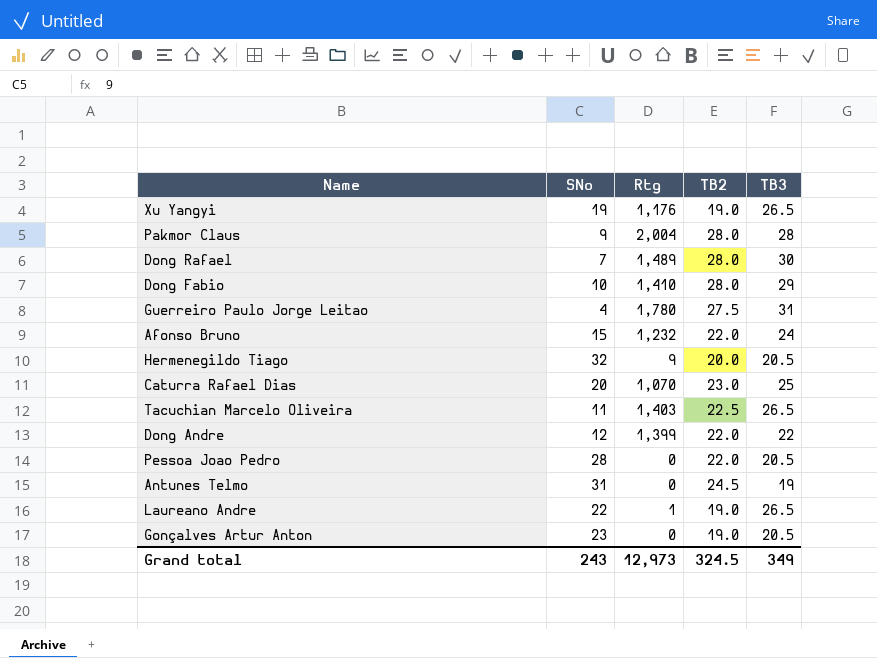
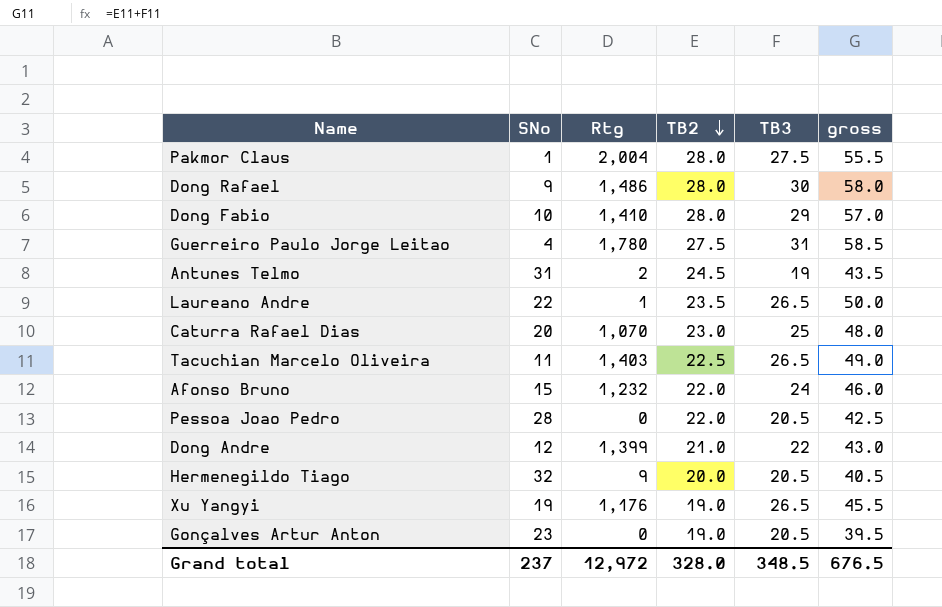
row order: none -> TB2 descending
column gross | formula: none -> [TB2] + [TB3]
Pakmor Claus | SNo: 9 -> 1
Pakmor Claus | TB3: 28 -> 27.5
Dong Rafael | SNo: 7 -> 9
Dong Rafael | Rtg: 1,489 -> 1,486
Antunes Telmo | Rtg: 0 -> 2
Laureano Andre | TB2: 19.0 -> 23.5
Dong Andre | TB2: 22.0 -> 21.0
Grand total | SNo: 243 -> 237
Grand total | Rtg: 12,973 -> 12,972
Grand total | TB2: 324.5 -> 328.0
Grand total | TB3: 349 -> 348.5

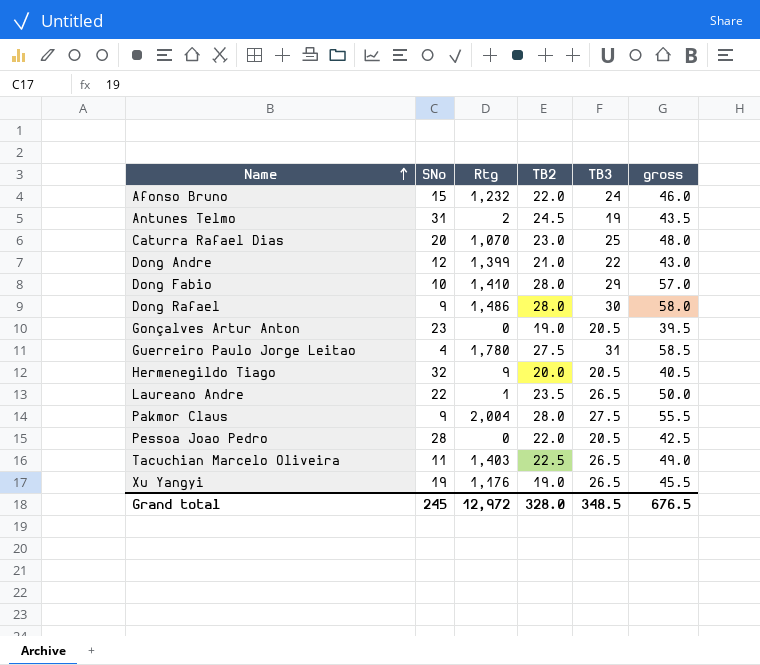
row order: TB2 descending -> Name ascending
Pakmor Claus | SNo: 1 -> 9
Grand total | SNo: 237 -> 245

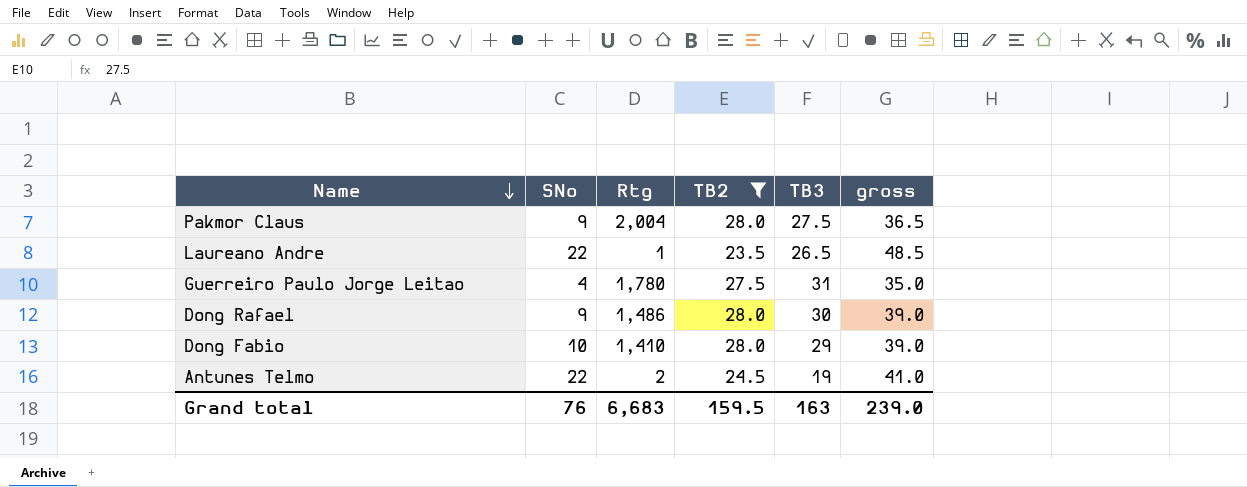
filter: none -> TB2 >= 23.5
row order: Name ascending -> Name descending
column gross | formula: [TB2] + [TB3] -> [SNo] + [TB3]
Antunes Telmo | SNo: 31 -> 22
Grand total | SNo: 245 -> 76
Grand total | Rtg: 12,972 -> 6,683
Grand total | TB2: 328.0 -> 159.5
Grand total | TB3: 348.5 -> 163
Grand total | gross: 676.5 -> 239.0

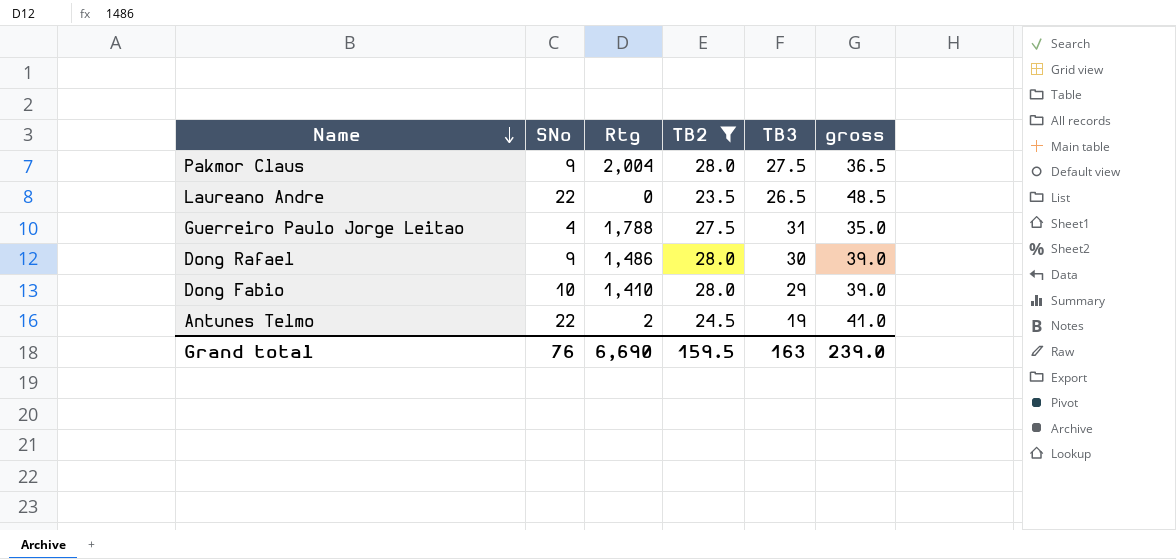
Laureano Andre | Rtg: 1 -> 0
Guerreiro Paulo Jorge Leitao | Rtg: 1,780 -> 1,788
Grand total | Rtg: 6,683 -> 6,690

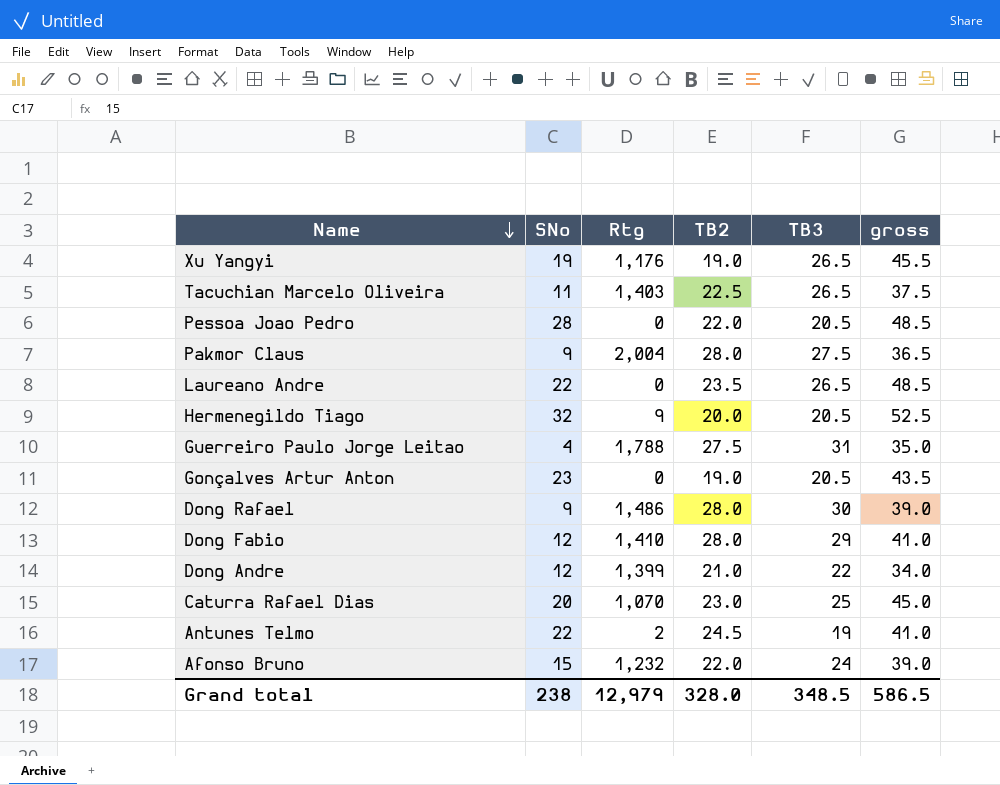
filter: TB2 >= 23.5 -> none
Dong Fabio | SNo: 10 -> 12
Dong Fabio | gross: 39.0 -> 41.0
Grand total | SNo: 76 -> 238
Grand total | Rtg: 6,690 -> 12,979
Grand total | TB2: 159.5 -> 328.0
Grand total | TB3: 163 -> 348.5
Grand total | gross: 239.0 -> 586.5

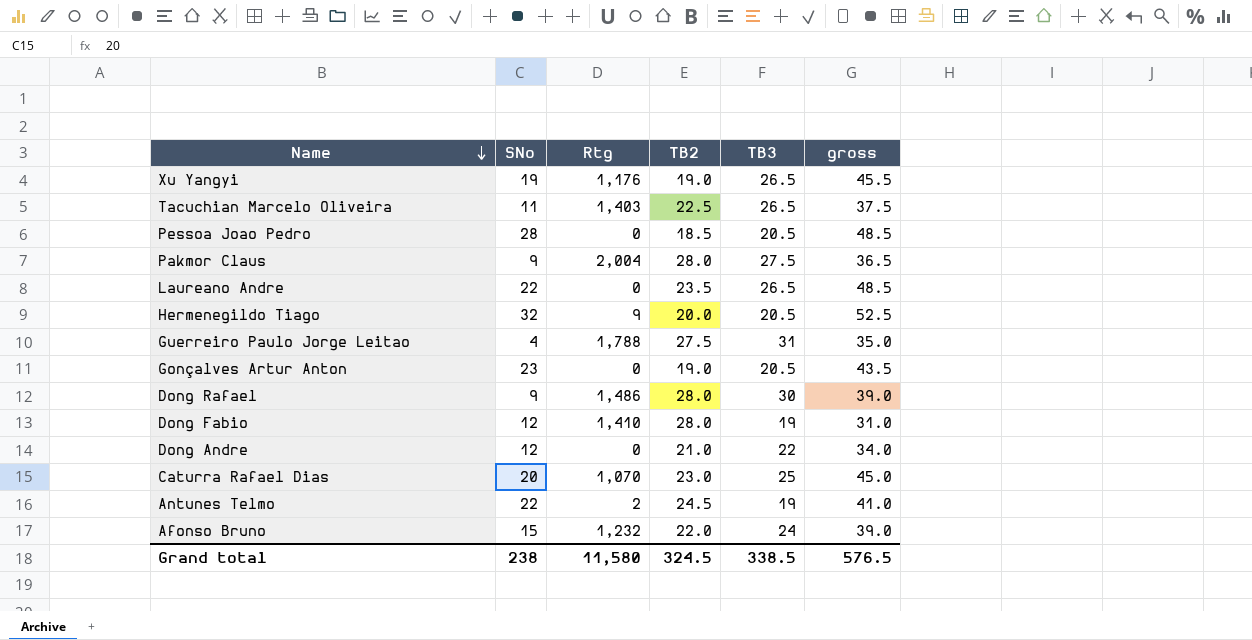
Pessoa Joao Pedro | TB2: 22.0 -> 18.5
Dong Fabio | TB3: 29 -> 19
Dong Fabio | gross: 41.0 -> 31.0
Dong Andre | Rtg: 1,399 -> 0
Grand total | Rtg: 12,979 -> 11,580
Grand total | TB2: 328.0 -> 324.5
Grand total | TB3: 348.5 -> 338.5
Grand total | gross: 586.5 -> 576.5

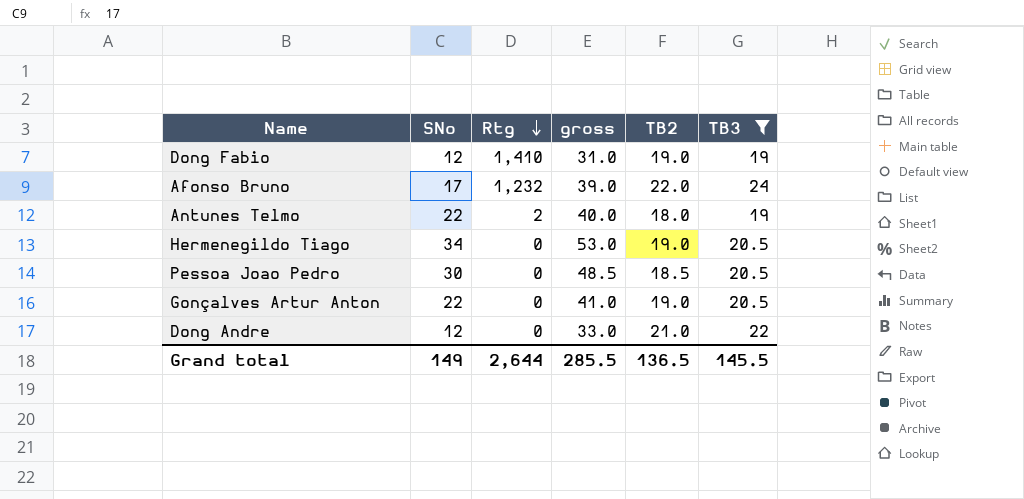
filter: none -> TB3 <= 24
row order: Name descending -> Rtg descending
column gross | formula: [SNo] + [TB3] -> [SNo] + [TB2]
column gross | position: 6 -> 4
Dong Fabio | TB2: 28.0 -> 19.0
Afonso Bruno | SNo: 15 -> 17
Antunes Telmo | TB2: 24.5 -> 18.0
Hermenegildo Tiago | SNo: 32 -> 34
Hermenegildo Tiago | Rtg: 9 -> 0
Hermenegildo Tiago | TB2: 20.0 -> 19.0
Pessoa Joao Pedro | SNo: 28 -> 30
Gonçalves Artur Anton | SNo: 23 -> 22
Grand total | SNo: 238 -> 149
Grand total | Rtg: 11,580 -> 2,644
Grand total | gross: 576.5 -> 285.5
Grand total | TB2: 324.5 -> 136.5
Grand total | TB3: 338.5 -> 145.5

